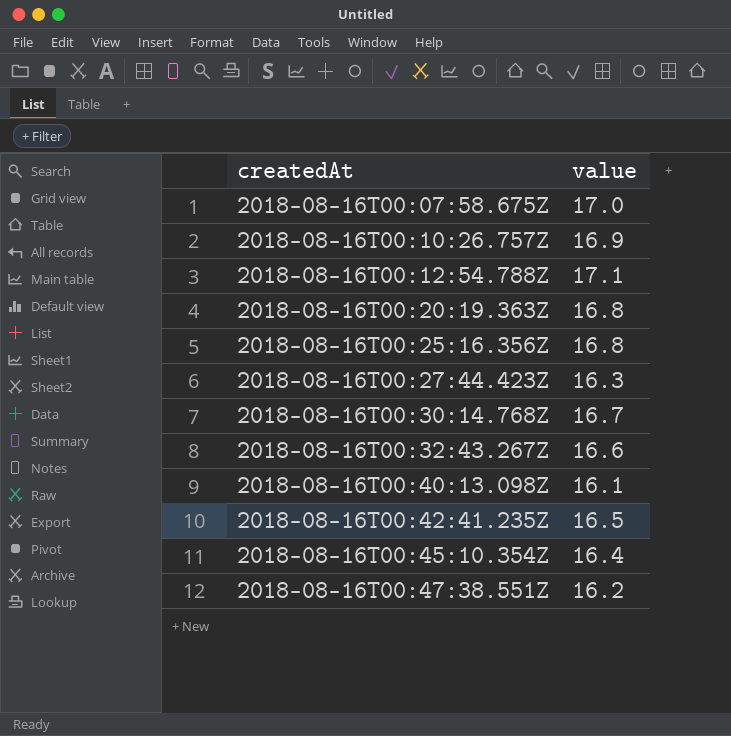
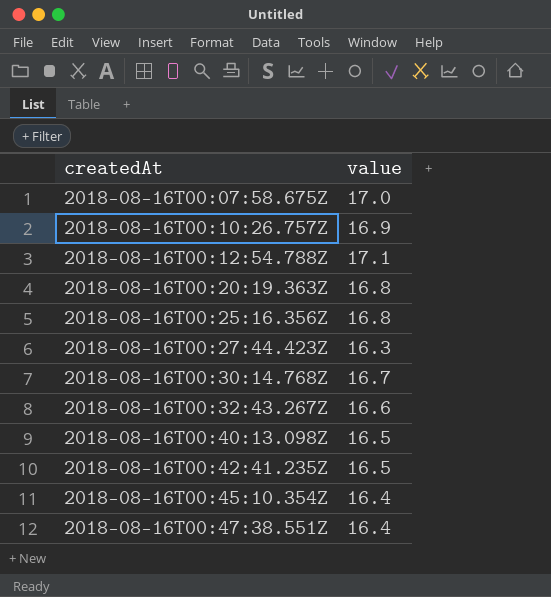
2018-08-16T00:40:13.098Z | value: 16.1 -> 16.5
2018-08-16T00:47:38.551Z | value: 16.2 -> 16.4

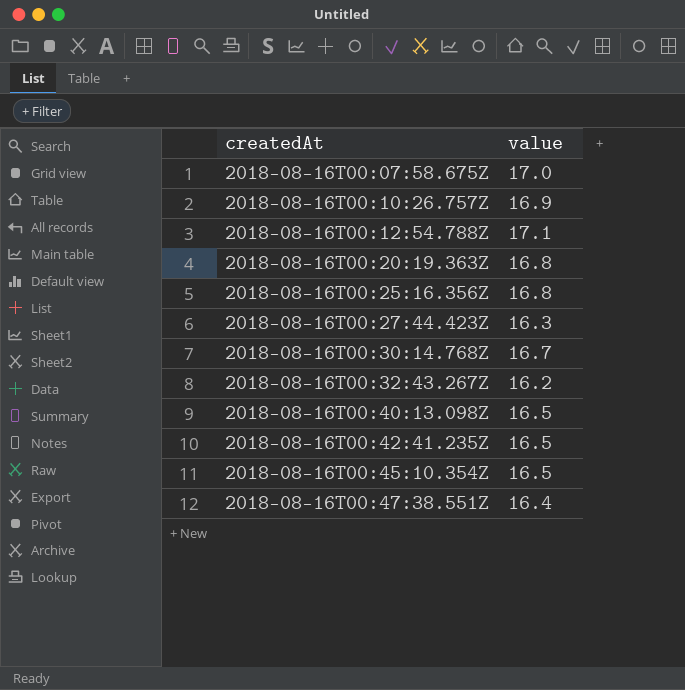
2018-08-16T00:32:43.267Z | value: 16.6 -> 16.2
2018-08-16T00:45:10.354Z | value: 16.4 -> 16.5

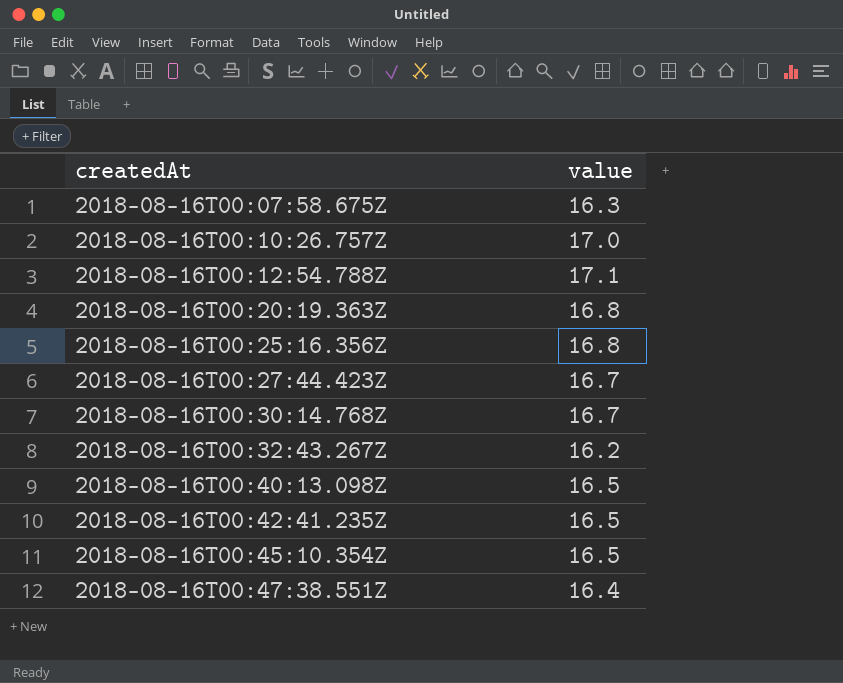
2018-08-16T00:07:58.675Z | value: 17.0 -> 16.3
2018-08-16T00:10:26.757Z | value: 16.9 -> 17.0
2018-08-16T00:27:44.423Z | value: 16.3 -> 16.7

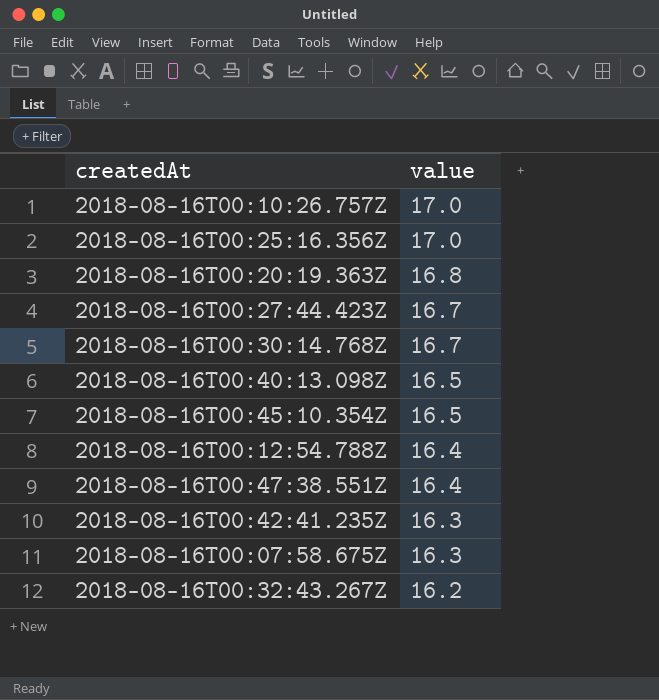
row order: createdAt ascending -> value descending
2018-08-16T00:25:16.356Z | value: 16.8 -> 17.0
2018-08-16T00:12:54.788Z | value: 17.1 -> 16.4
2018-08-16T00:42:41.235Z | value: 16.5 -> 16.3

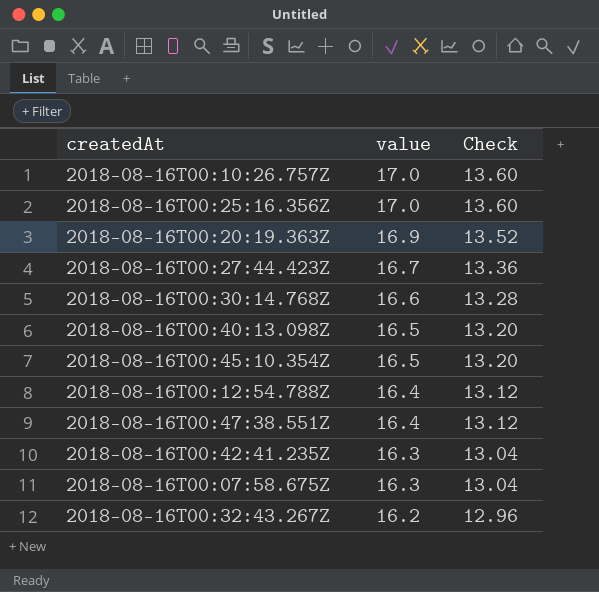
column Check | formula: none -> [value] * 0.8
2018-08-16T00:20:19.363Z | value: 16.8 -> 16.9
2018-08-16T00:30:14.768Z | value: 16.7 -> 16.6

